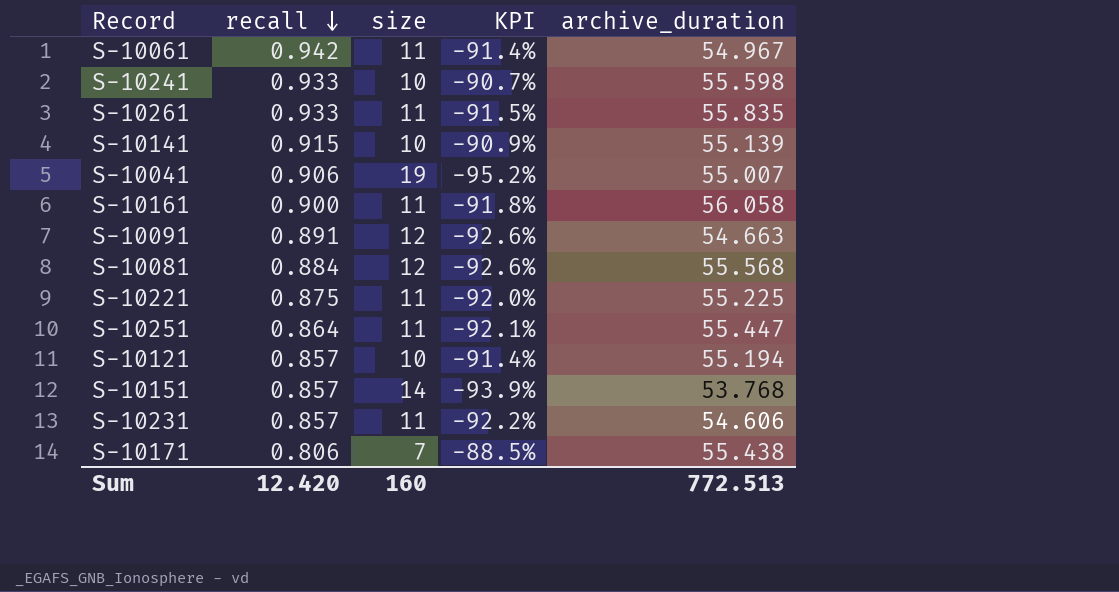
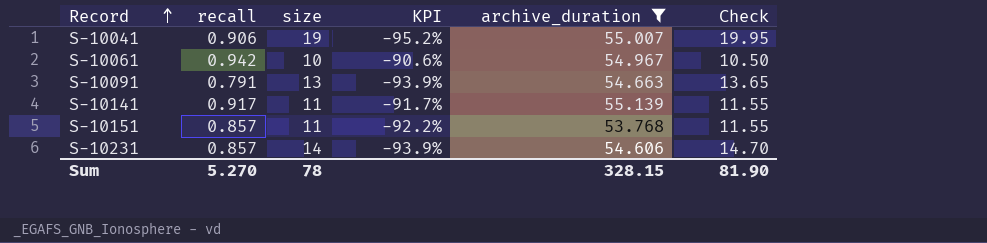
filter: none -> archive_duration <= 55.139
row order: recall descending -> Record ascending
column Check | formula: none -> [size] * 1.05
S-10061 | size: 11 -> 10
S-10061 | KPI: -91.4% -> -90.6%
S-10091 | recall: 0.891 -> 0.791
S-10091 | size: 12 -> 13
S-10091 | KPI: -92.6% -> -93.9%
S-10141 | recall: 0.915 -> 0.917
S-10141 | size: 10 -> 11
S-10141 | KPI: -90.9% -> -91.7%
S-10151 | size: 14 -> 11
S-10151 | KPI: -93.9% -> -92.2%
S-10231 | size: 11 -> 14
S-10231 | KPI: -92.2% -> -93.9%
Sum | recall: 12.420 -> 5.270
Sum | size: 160 -> 78
Sum | archive_duration: 772.513 -> 328.15

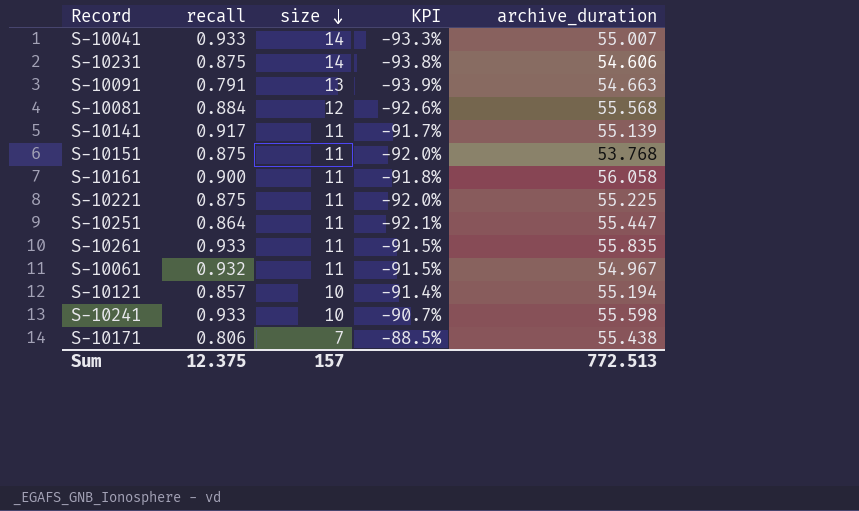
filter: archive_duration <= 55.139 -> none
row order: Record ascending -> size descending
column Check | formula: [size] * 1.05 -> none
S-10041 | recall: 0.906 -> 0.933
S-10041 | size: 19 -> 14
S-10041 | KPI: -95.2% -> -93.3%
S-10231 | recall: 0.857 -> 0.875
S-10231 | KPI: -93.9% -> -93.8%
S-10151 | recall: 0.857 -> 0.875
S-10151 | KPI: -92.2% -> -92.0%
S-10061 | recall: 0.942 -> 0.932
S-10061 | size: 10 -> 11
S-10061 | KPI: -90.6% -> -91.5%
Sum | recall: 5.270 -> 12.375
Sum | size: 78 -> 157
Sum | archive_duration: 328.15 -> 772.513

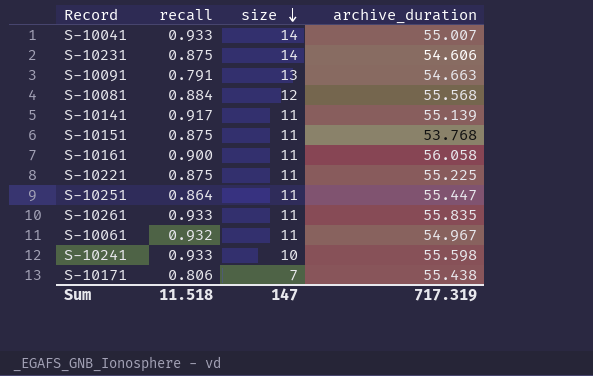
column KPI | formula: ([recall] - [size]) / [size] -> none
row S-10121: 0.857 | 10 | -91.4% | 55.194 -> none
Sum | recall: 12.375 -> 11.518
Sum | size: 157 -> 147
Sum | archive_duration: 772.513 -> 717.319

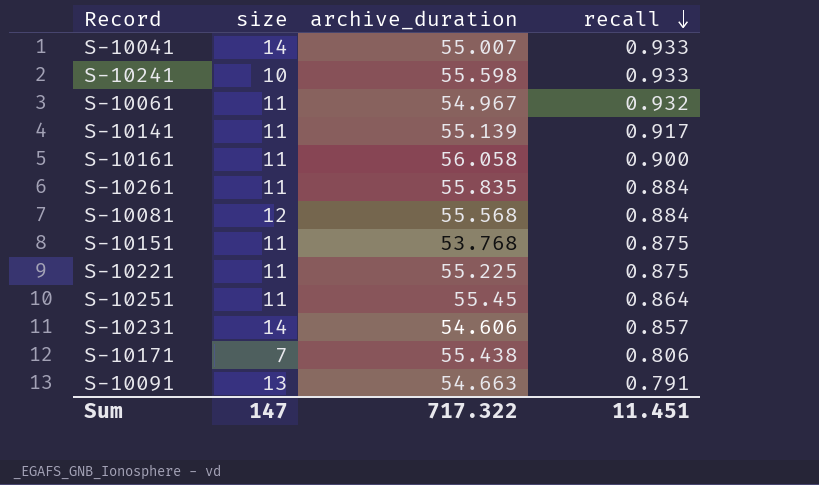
row order: size descending -> recall descending
column recall | position: 2 -> 4
S-10261 | recall: 0.933 -> 0.884
S-10251 | archive_duration: 55.447 -> 55.45
S-10231 | recall: 0.875 -> 0.857
Sum | archive_duration: 717.319 -> 717.322
Sum | recall: 11.518 -> 11.451

